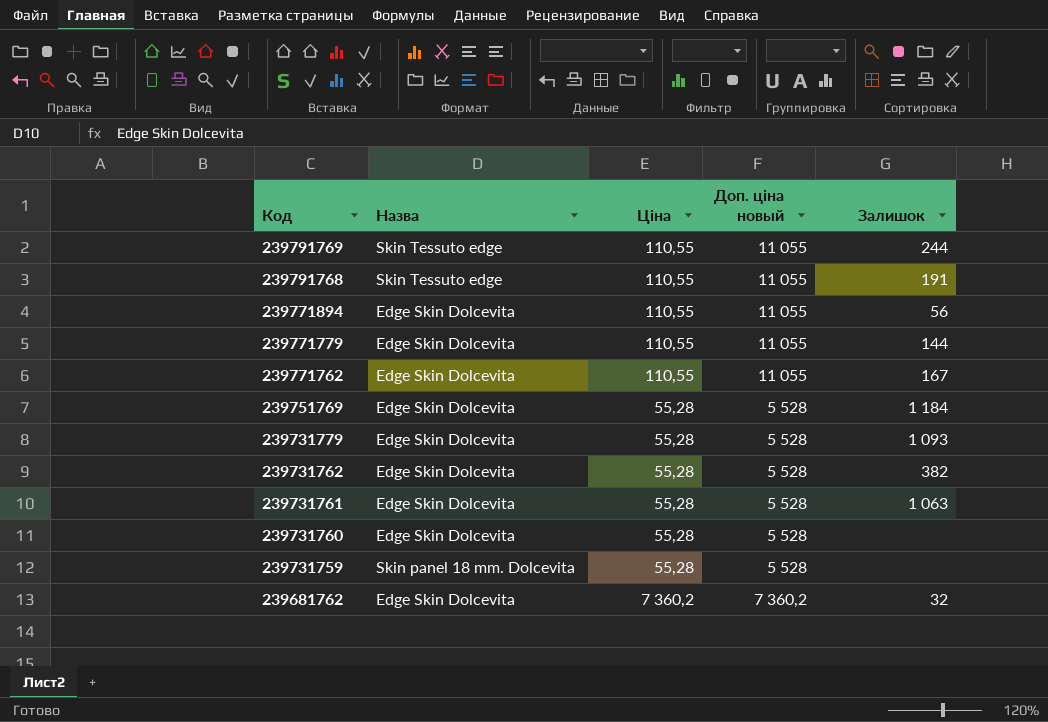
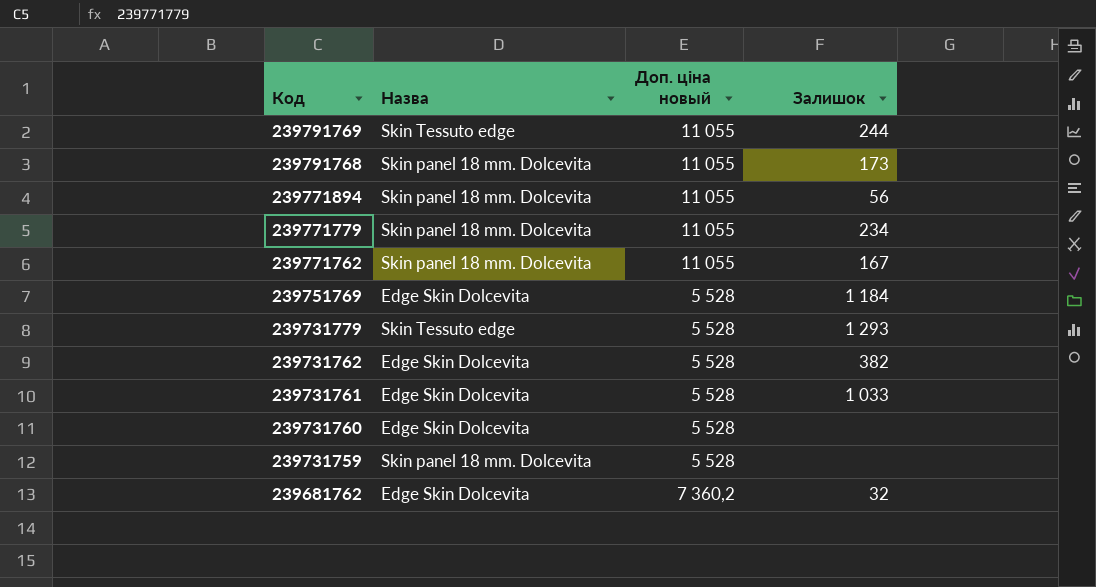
column Ціна | position: 3 -> none
239791768 | Назва: Skin Tessuto edge -> Skin panel 18 mm. Dolcevita
239791768 | Залишок: 191 -> 173
239771894 | Назва: Edge Skin Dolcevita -> Skin panel 18 mm. Dolcevita
239771779 | Назва: Edge Skin Dolcevita -> Skin panel 18 mm. Dolcevita
239771779 | Залишок: 144 -> 234
239771762 | Назва: Edge Skin Dolcevita -> Skin panel 18 mm. Dolcevita
239731779 | Назва: Edge Skin Dolcevita -> Skin Tessuto edge
239731779 | Залишок: 1 093 -> 1 293
239731761 | Залишок: 1 063 -> 1 033

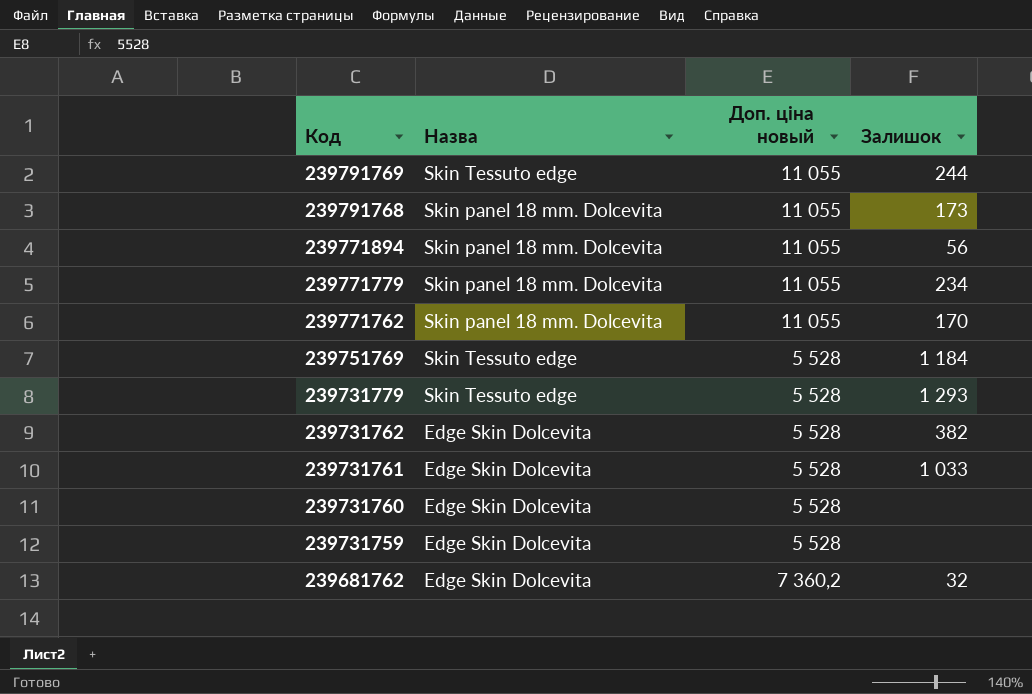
239771762 | Залишок: 167 -> 170
239751769 | Назва: Edge Skin Dolcevita -> Skin Tessuto edge
239731759 | Назва: Skin panel 18 mm. Dolcevita -> Edge Skin Dolcevita

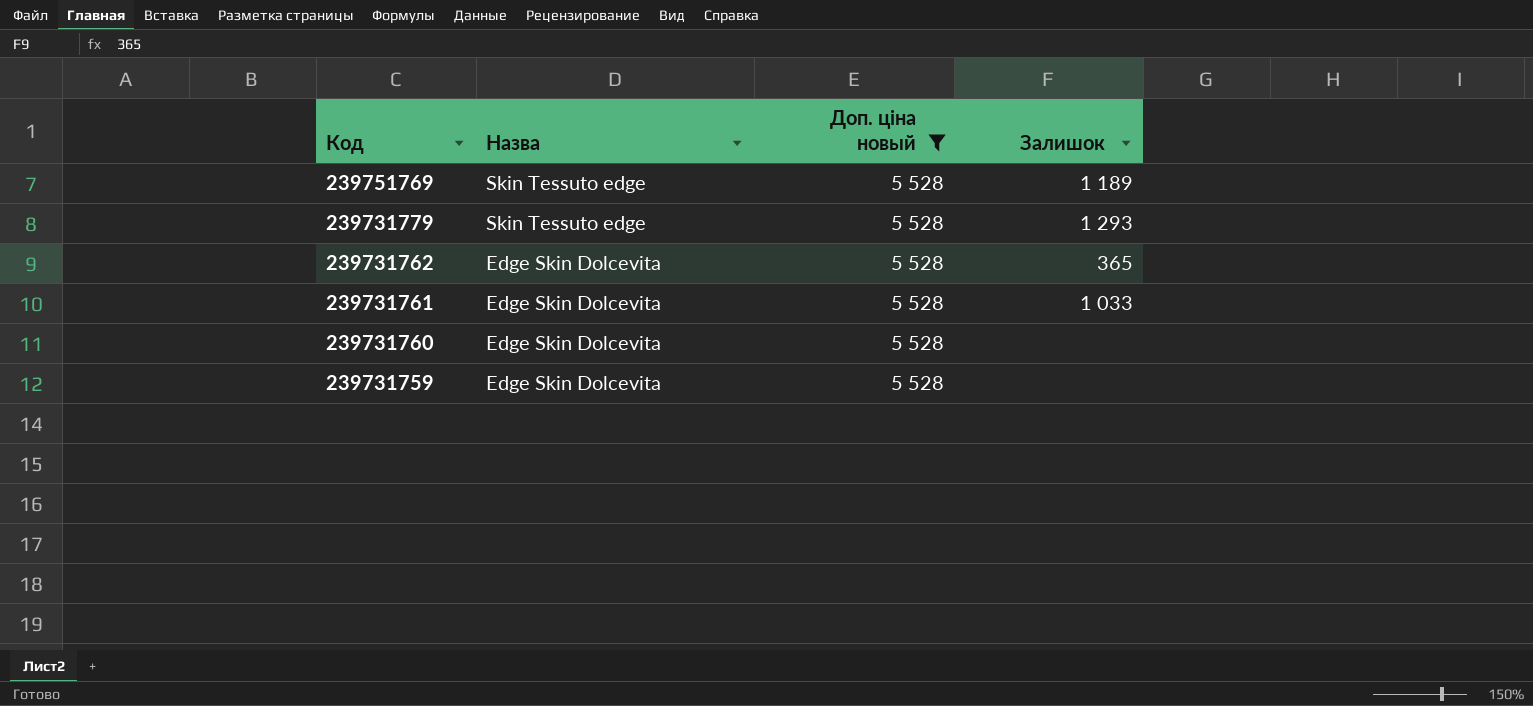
filter: none -> Доп. ціна новый = 5 528
239751769 | Залишок: 1 184 -> 1 189
239731762 | Залишок: 382 -> 365

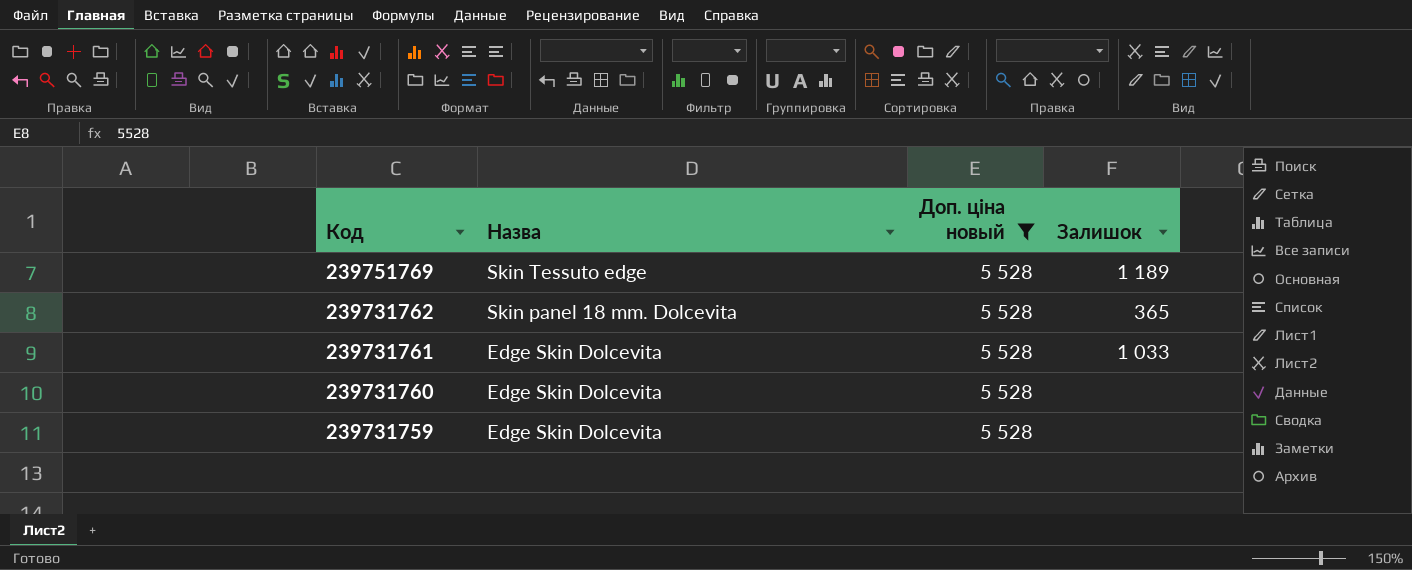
row 239731779: Skin Tessuto edge | 5 528 | 1 293 -> none
239731762 | Назва: Edge Skin Dolcevita -> Skin panel 18 mm. Dolcevita

